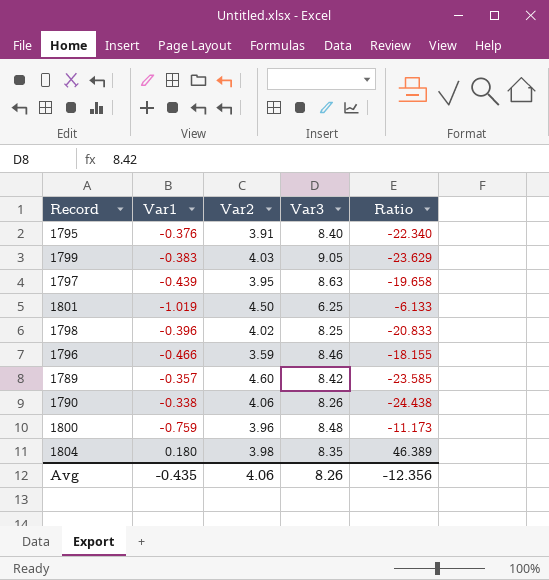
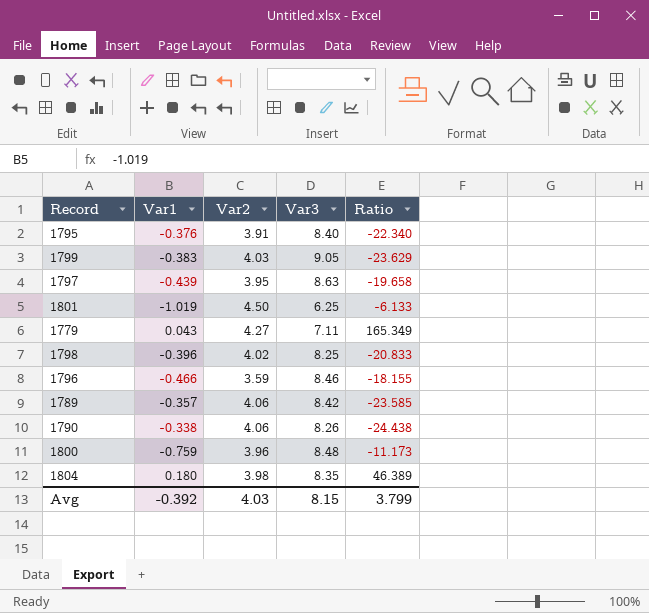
row 1779: none -> 0.043 | 4.27 | 7.11 | 165.349
1789 | Var2: 4.60 -> 4.06
Avg | Var1: -0.435 -> -0.392
Avg | Var2: 4.06 -> 4.03
Avg | Var3: 8.26 -> 8.15
Avg | Ratio: -12.356 -> 3.799

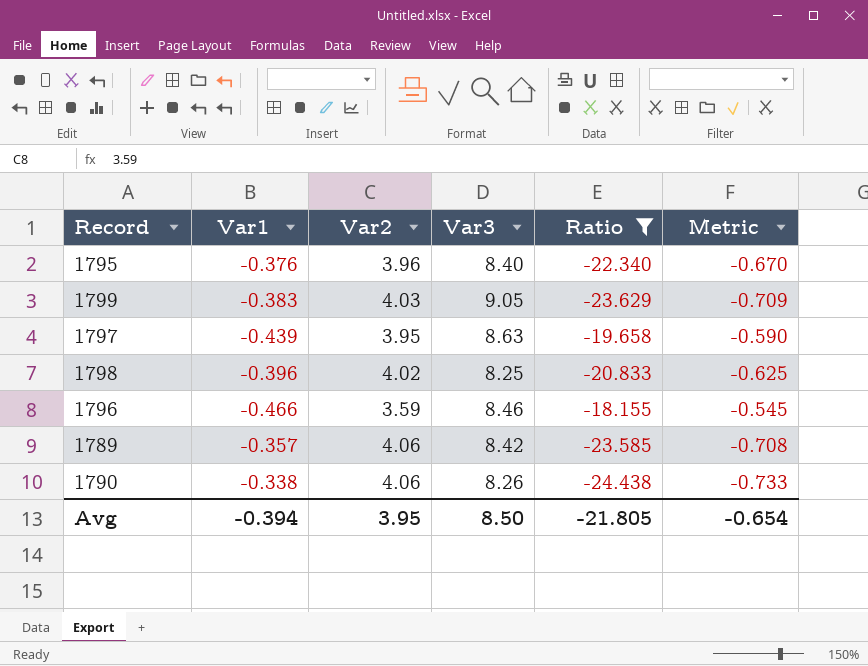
filter: none -> Ratio <= -18.155
column Metric | formula: none -> [Ratio] * 0.03
1795 | Var2: 3.91 -> 3.96
Avg | Var1: -0.392 -> -0.394
Avg | Var2: 4.03 -> 3.95
Avg | Var3: 8.15 -> 8.50
Avg | Ratio: 3.799 -> -21.805

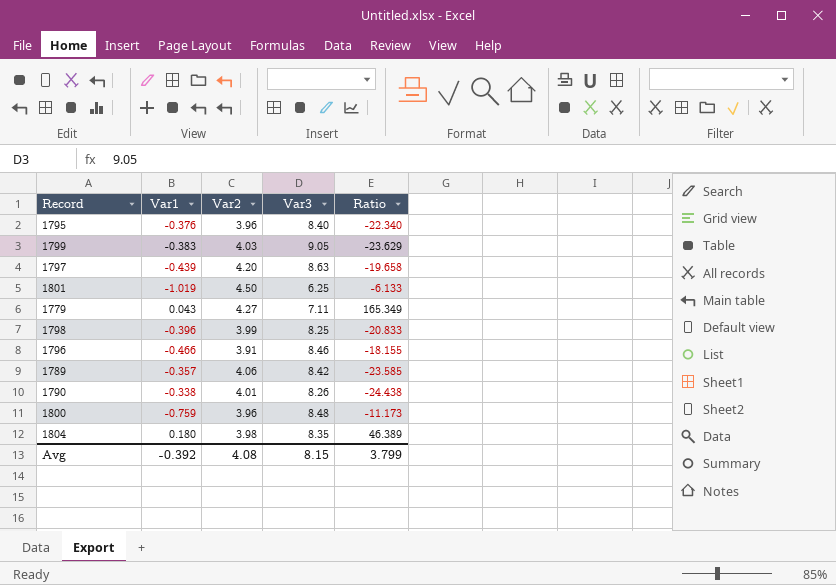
filter: Ratio <= -18.155 -> none
column Metric | formula: [Ratio] * 0.03 -> none
1797 | Var2: 3.95 -> 4.20
1798 | Var2: 4.02 -> 3.99
1796 | Var2: 3.59 -> 3.91
1790 | Var2: 4.06 -> 4.01
Avg | Var1: -0.394 -> -0.392
Avg | Var2: 3.95 -> 4.08
Avg | Var3: 8.50 -> 8.15
Avg | Ratio: -21.805 -> 3.799

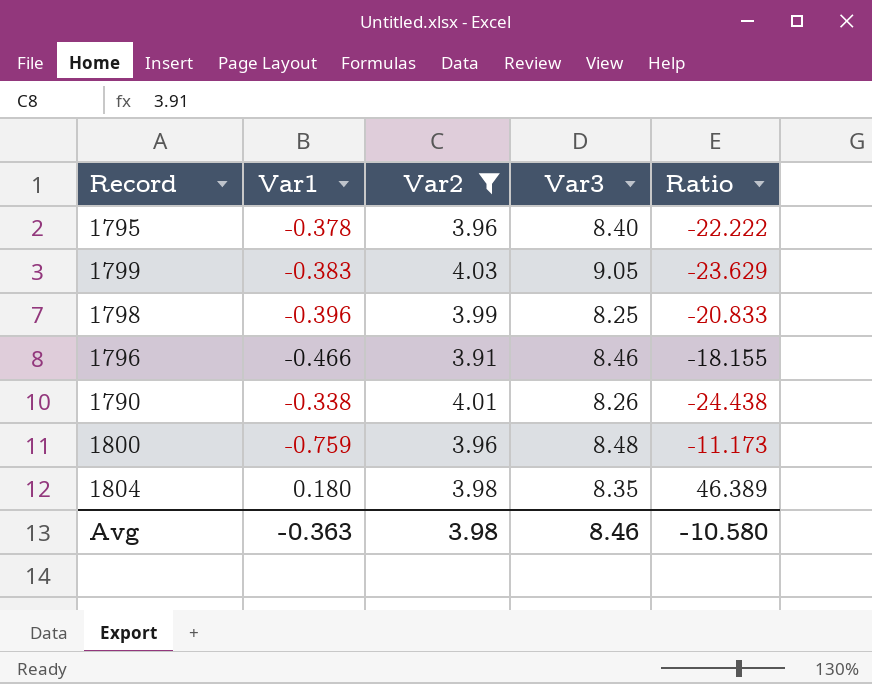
filter: none -> Var2 <= 4.03
1795 | Var1: -0.376 -> -0.378
1795 | Ratio: -22.340 -> -22.222
Avg | Var1: -0.392 -> -0.363
Avg | Var2: 4.08 -> 3.98
Avg | Var3: 8.15 -> 8.46
Avg | Ratio: 3.799 -> -10.580

